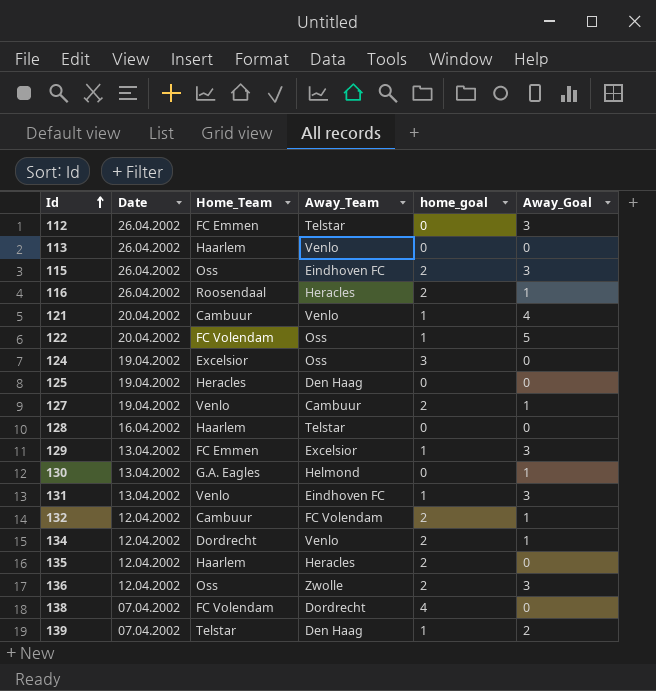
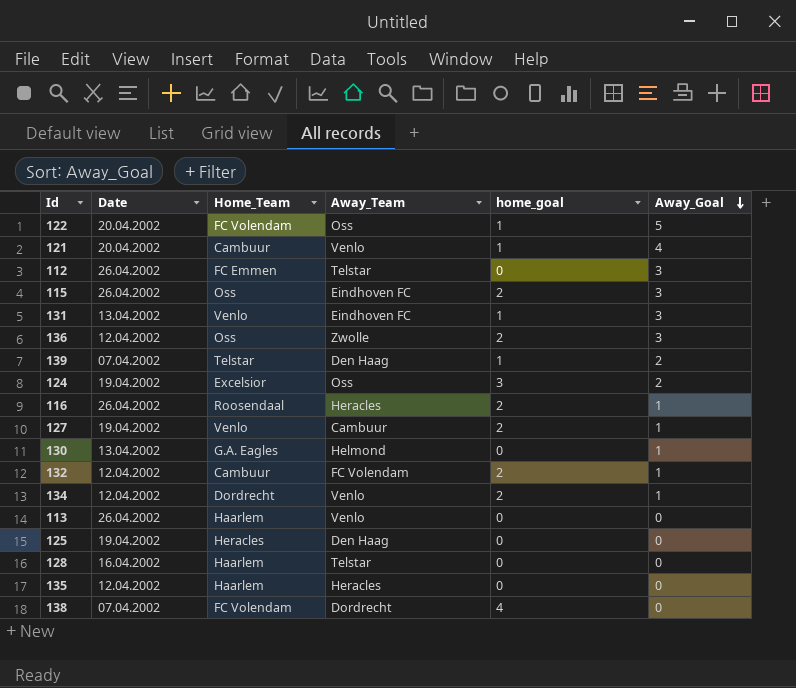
row order: Id ascending -> Away_Goal descending
row 129: 13.04.2002 | FC Emmen | Excelsior | 1 | 3 -> none
124 | Away_Goal: 0 -> 2
135 | home_goal: 2 -> 0

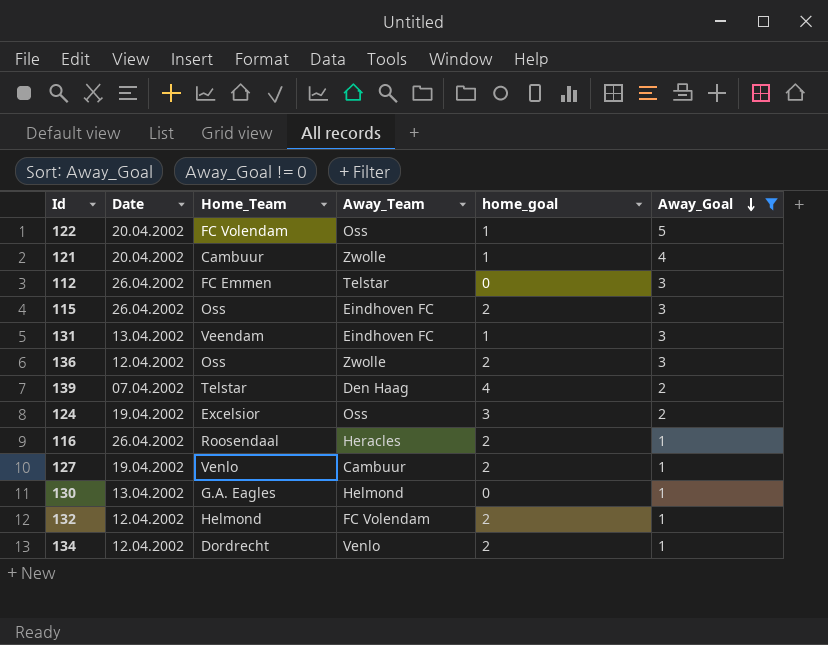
filter: none -> Away_Goal != 0
121 | Away_Team: Venlo -> Zwolle
131 | Home_Team: Venlo -> Veendam
139 | home_goal: 1 -> 4
132 | Home_Team: Cambuur -> Helmond

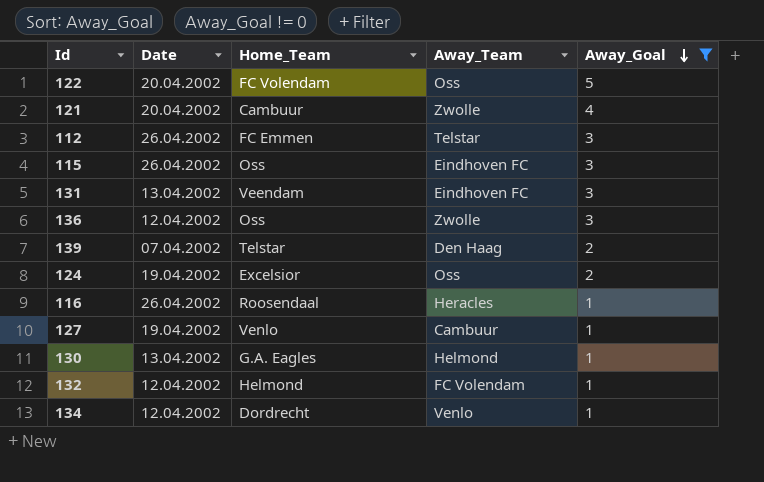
column home_goal | position: 5 -> none

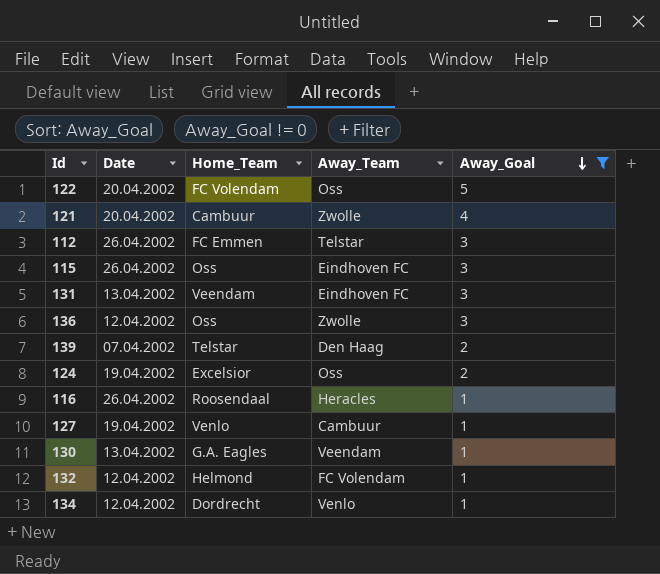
130 | Away_Team: Helmond -> Veendam

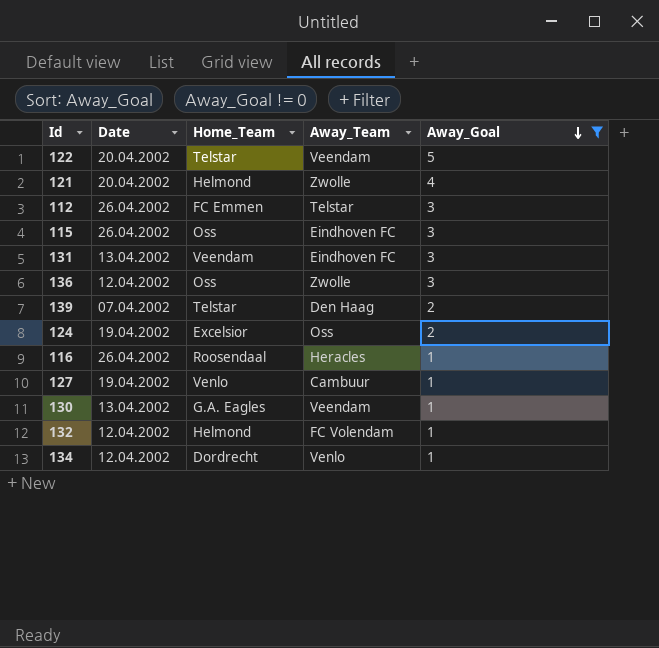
122 | Home_Team: FC Volendam -> Telstar
122 | Away_Team: Oss -> Veendam
121 | Home_Team: Cambuur -> Helmond

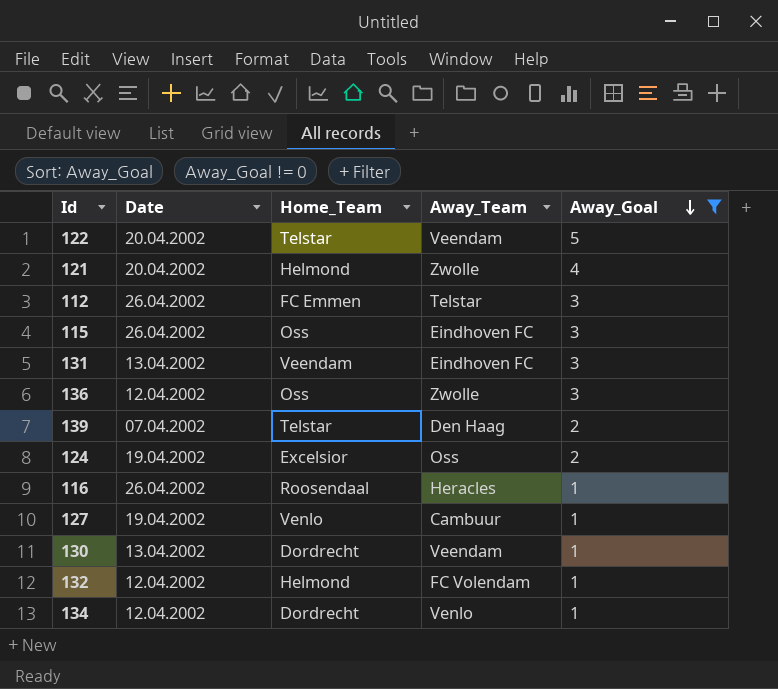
130 | Home_Team: G.A. Eagles -> Dordrecht

